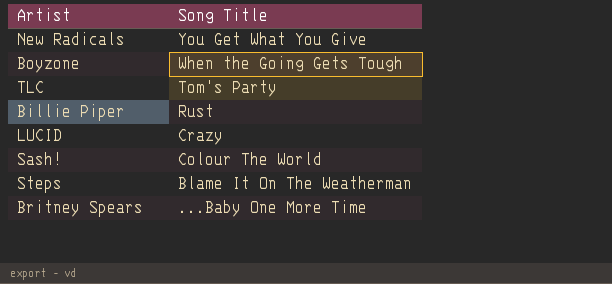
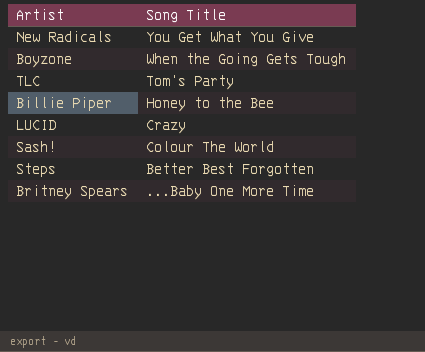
Billie Piper | Song Title: Rust -> Honey to the Bee
Steps | Song Title: Blame It On The Weatherman -> Better Best Forgotten

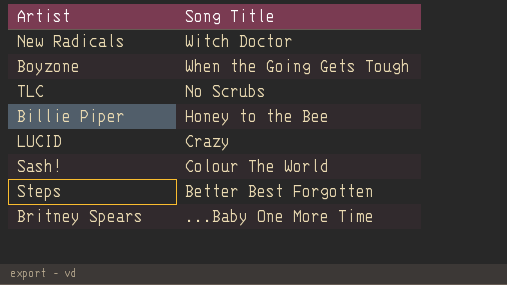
New Radicals | Song Title: You Get What You Give -> Witch Doctor
TLC | Song Title: Tom's Party -> No Scrubs

